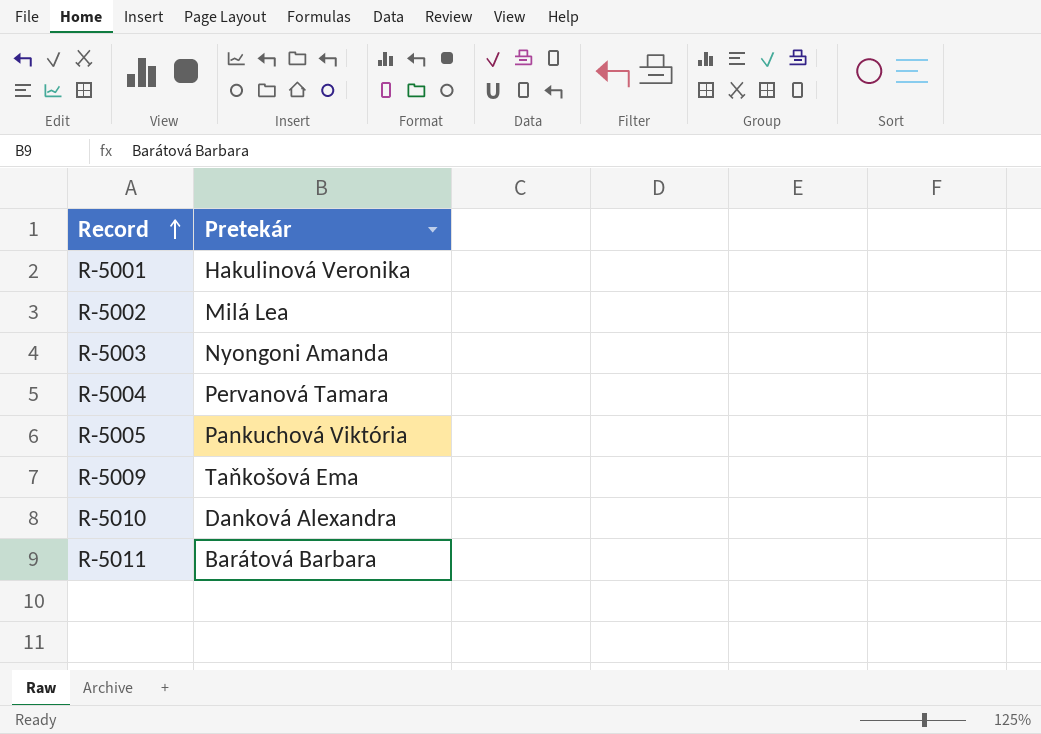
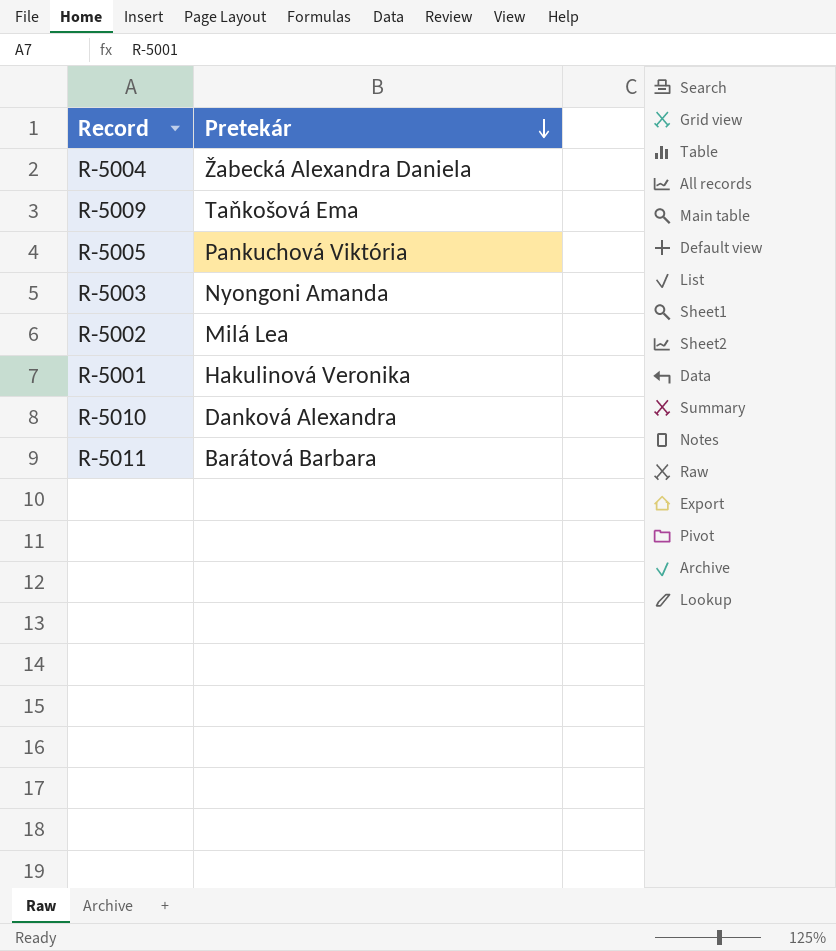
row order: Record ascending -> Pretekár descending
R-5004 | Pretekár: Pervanová Tamara -> Žabecká Alexandra Daniela

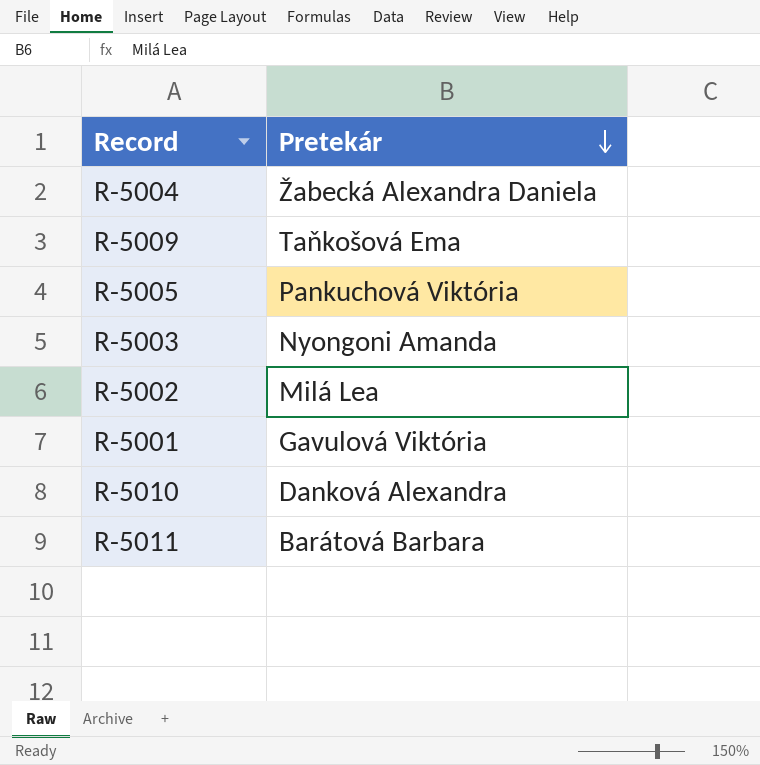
R-5001 | Pretekár: Hakulinová Veronika -> Gavulová Viktória

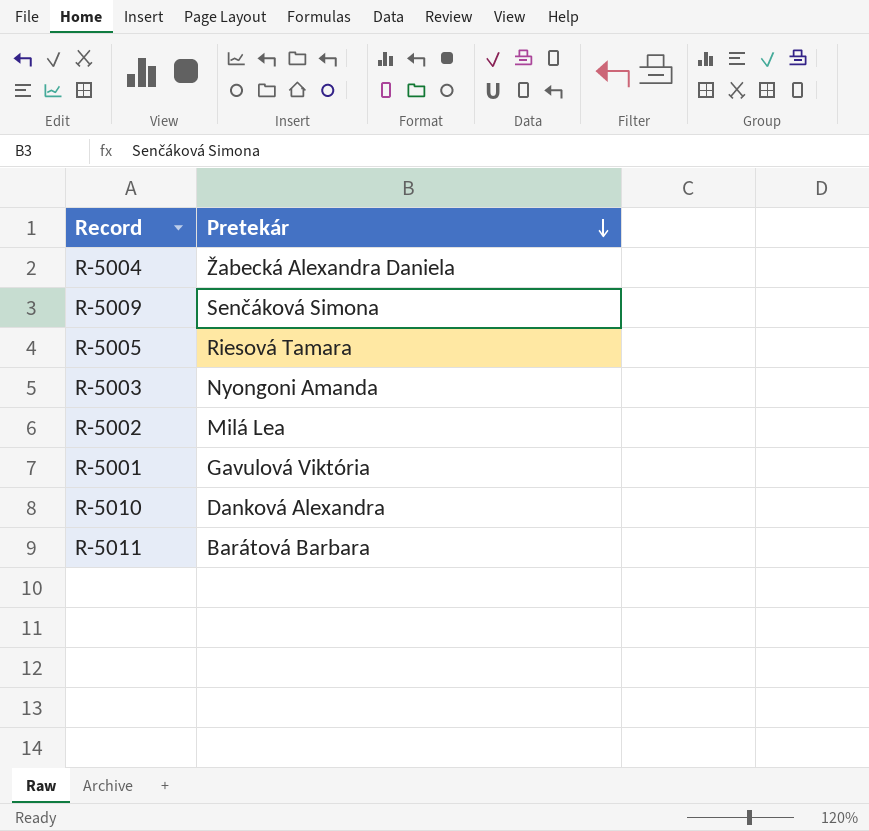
R-5009 | Pretekár: Taňkošová Ema -> Senčáková Simona
R-5005 | Pretekár: Pankuchová Viktória -> Riesová Tamara

